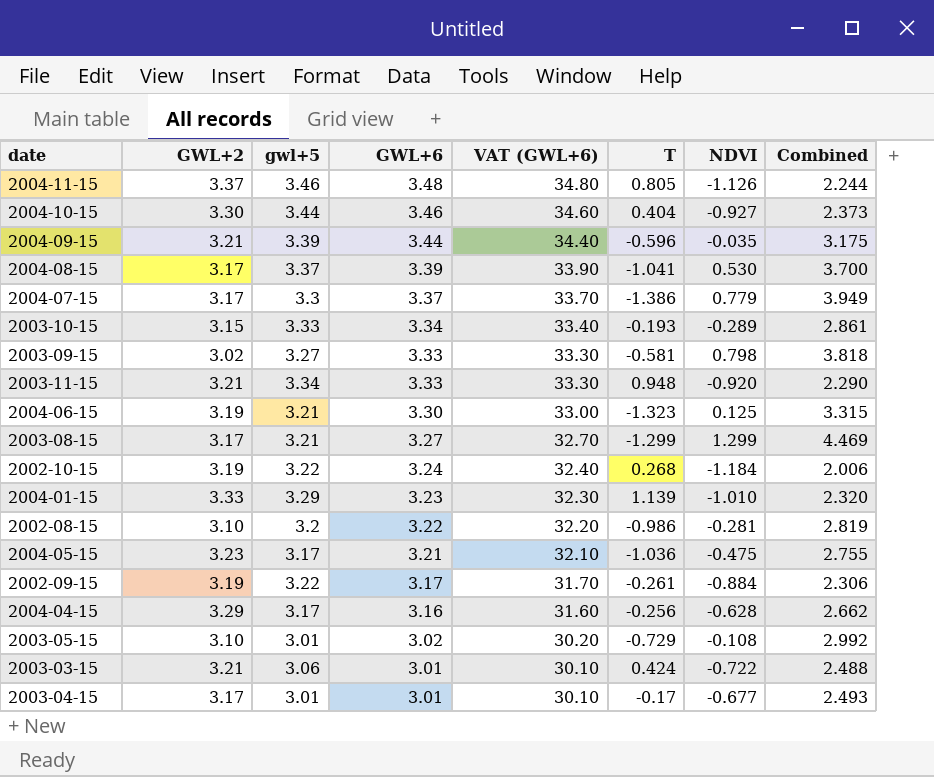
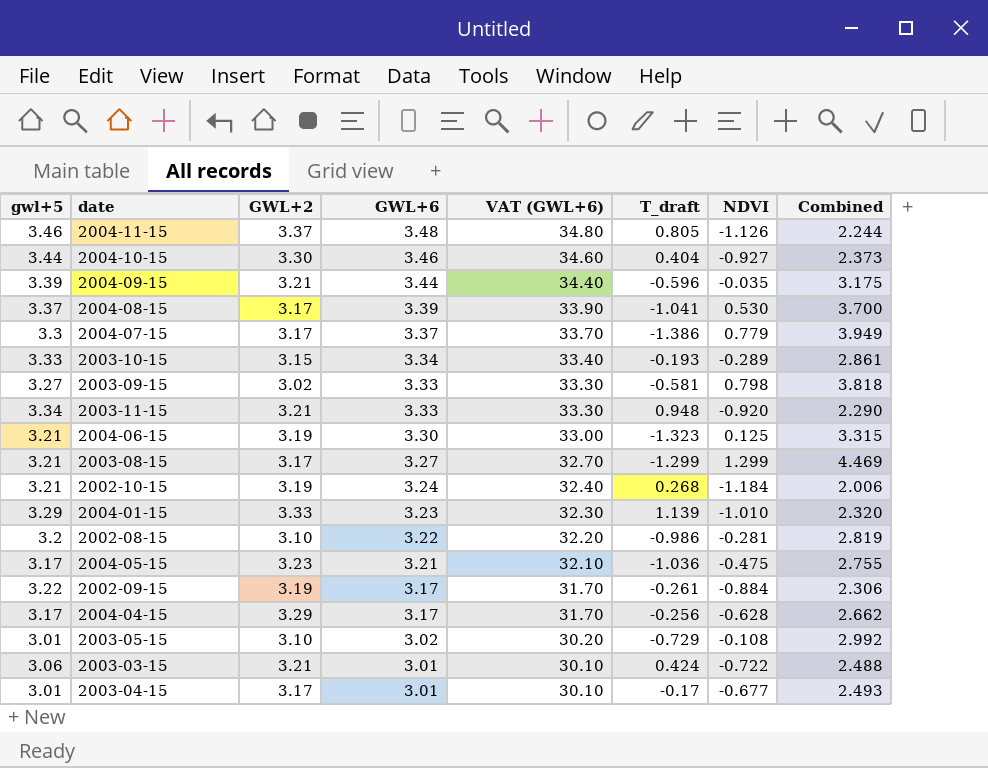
column gwl+5 | position: 3 -> 1
column name: T -> T_draft
2002-10-15 | gwl+5: 3.22 -> 3.21
2004-04-15 | GWL+6: 3.16 -> 3.17
2004-04-15 | VAT (GWL+6): 31.60 -> 31.70

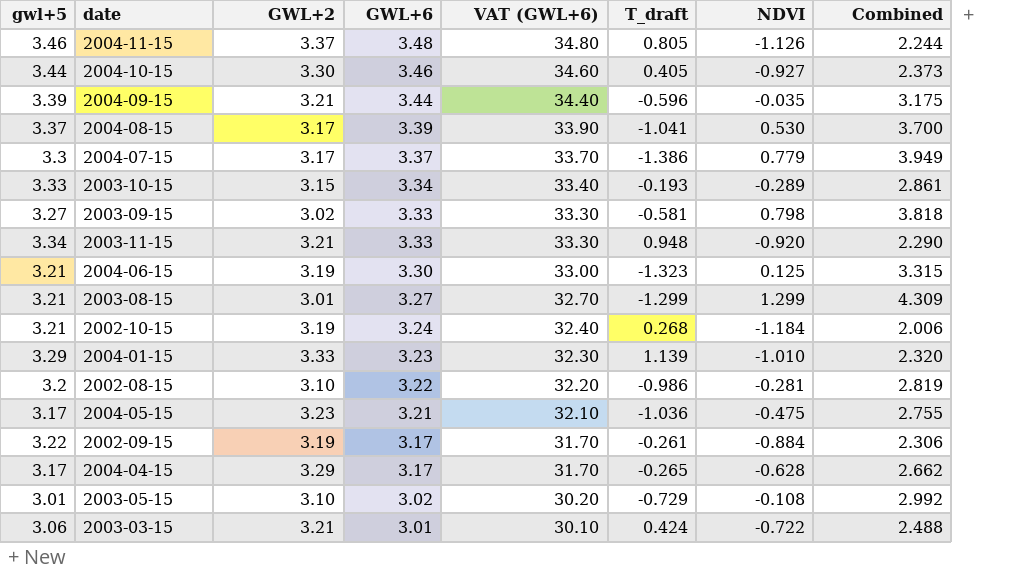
row 2003-04-15: 3.01 | 3.17 | 3.01 | 30.10 | -0.17 | -0.677 | 2.493 -> none
2004-10-15 | T_draft: 0.404 -> 0.405
2003-08-15 | GWL+2: 3.17 -> 3.01
2003-08-15 | Combined: 4.469 -> 4.309
2004-04-15 | T_draft: -0.256 -> -0.265

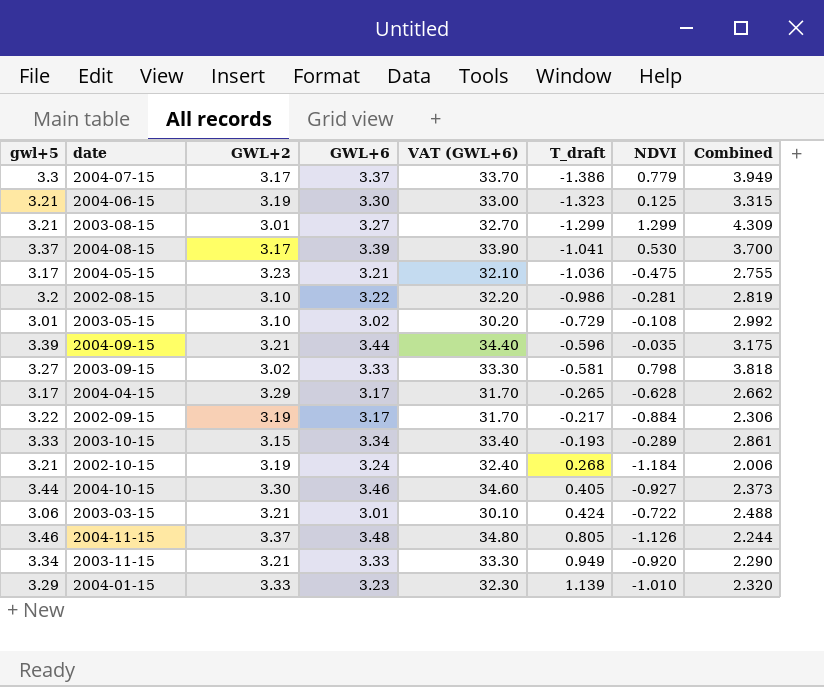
row order: GWL+6 descending -> T_draft ascending
2002-09-15 | T_draft: -0.261 -> -0.217
2003-11-15 | T_draft: 0.948 -> 0.949

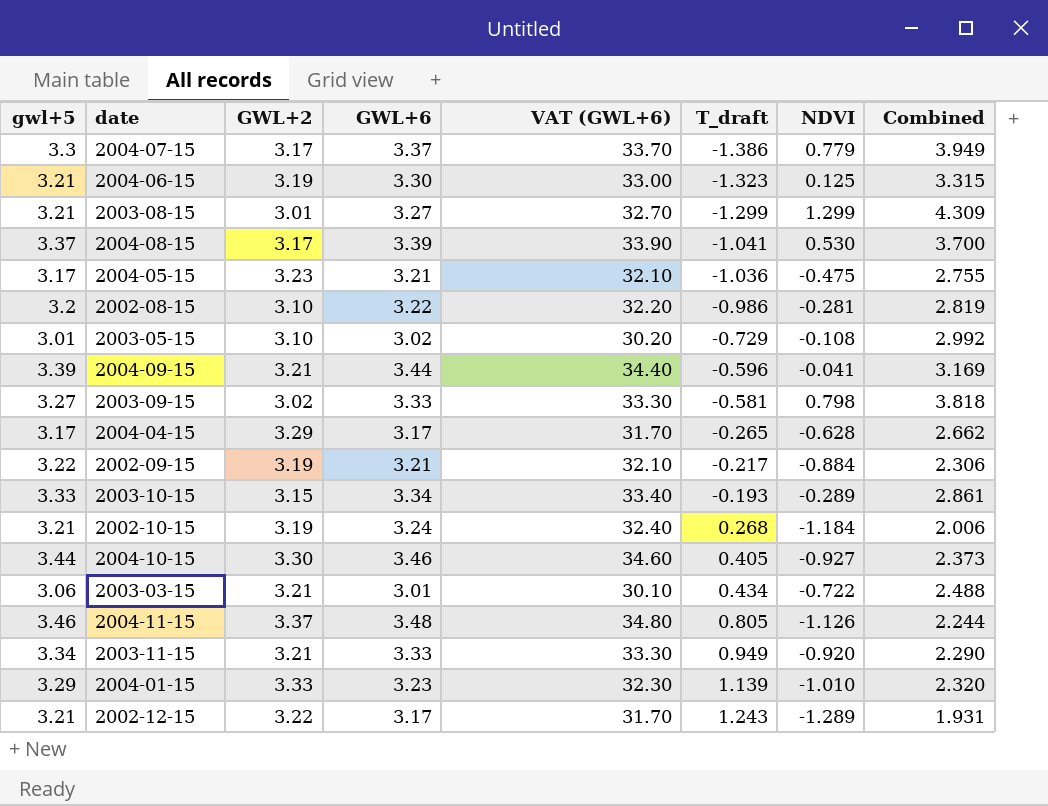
2004-09-15 | NDVI: -0.035 -> -0.041
2004-09-15 | Combined: 3.175 -> 3.169
2002-09-15 | GWL+6: 3.17 -> 3.21
2002-09-15 | VAT (GWL+6): 31.70 -> 32.10
2003-03-15 | T_draft: 0.424 -> 0.434
row 2002-12-15: none -> 3.21 | 3.22 | 3.17 | 31.70 | 1.243 | -1.289 | 1.931

